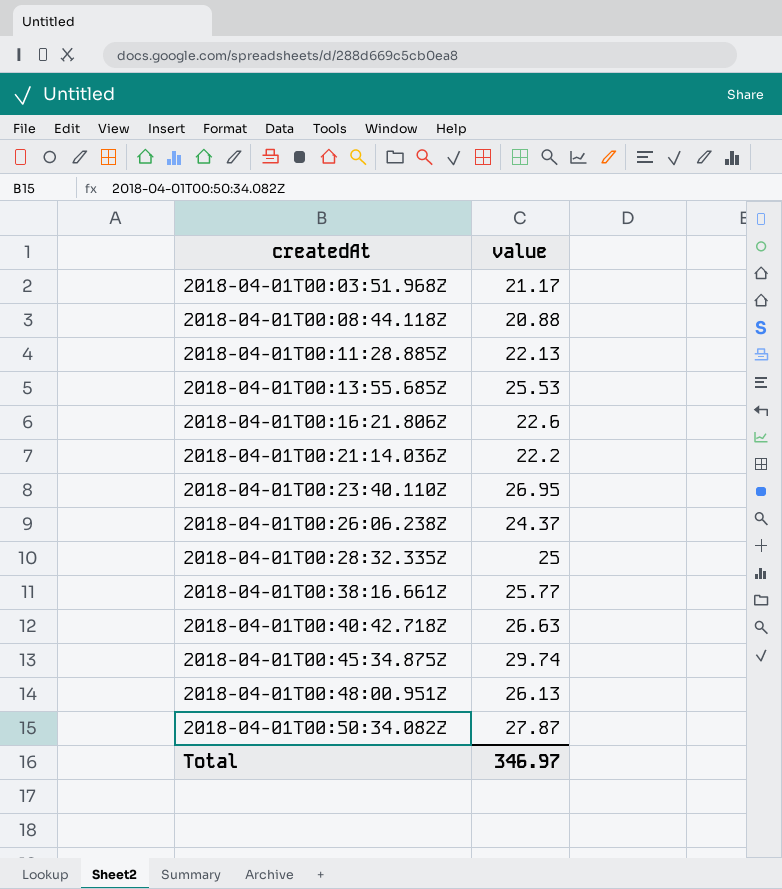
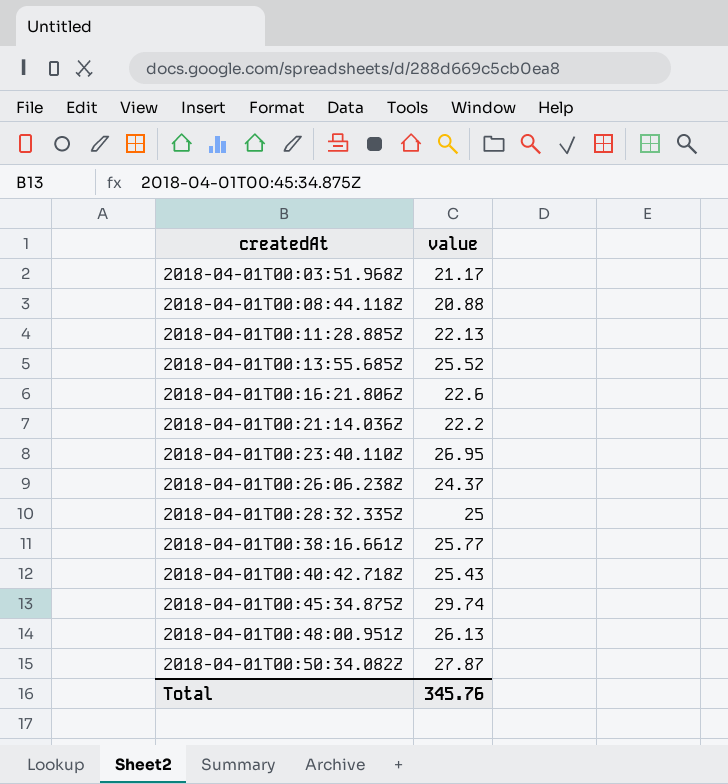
2018-04-01T00:13:55.685Z | value: 25.53 -> 25.52
2018-04-01T00:40:42.718Z | value: 26.63 -> 25.43
Total | value: 346.97 -> 345.76

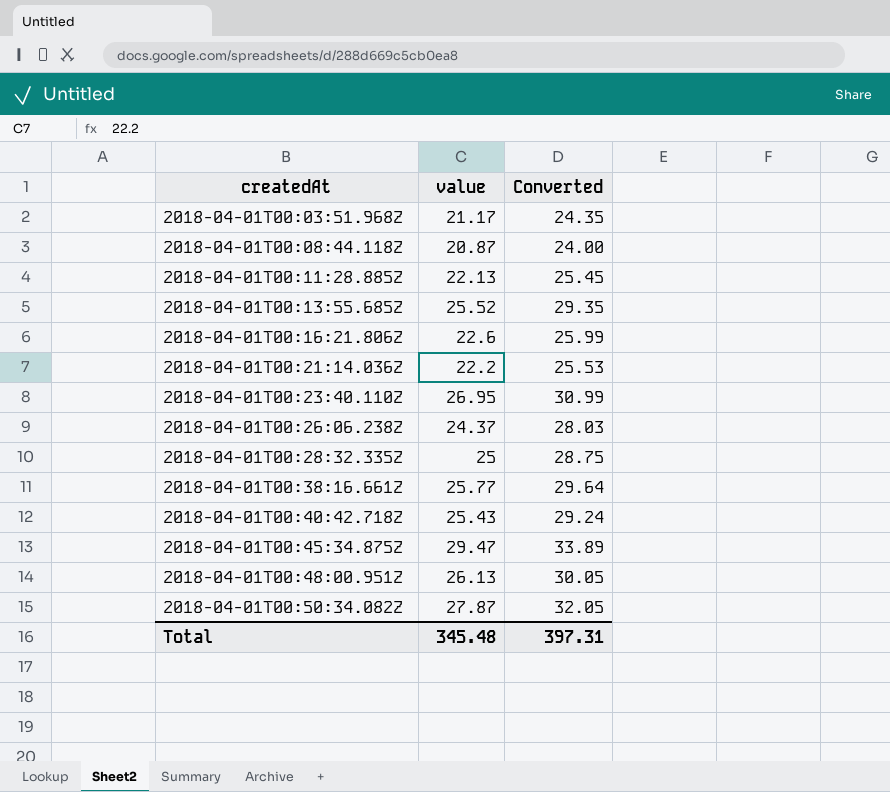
column Converted | formula: none -> [value] * 1.15
2018-04-01T00:08:44.118Z | value: 20.88 -> 20.87
2018-04-01T00:45:34.875Z | value: 29.74 -> 29.47
Total | value: 345.76 -> 345.48

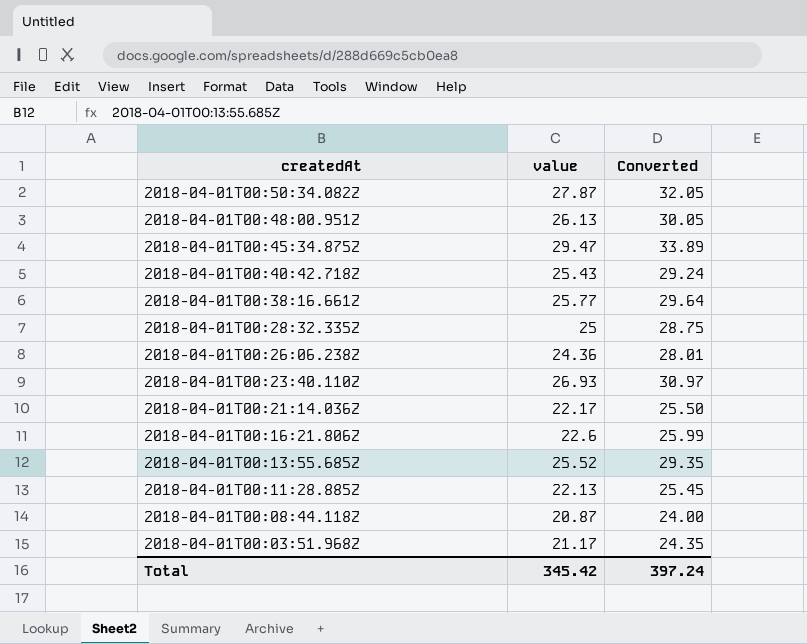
row order: createdAt ascending -> createdAt descending
2018-04-01T00:26:06.238Z | value: 24.37 -> 24.36
2018-04-01T00:26:06.238Z | Converted: 28.03 -> 28.01
2018-04-01T00:23:40.110Z | value: 26.95 -> 26.93
2018-04-01T00:23:40.110Z | Converted: 30.99 -> 30.97
2018-04-01T00:21:14.036Z | value: 22.2 -> 22.17
2018-04-01T00:21:14.036Z | Converted: 25.53 -> 25.50
Total | value: 345.48 -> 345.42
Total | Converted: 397.31 -> 397.24

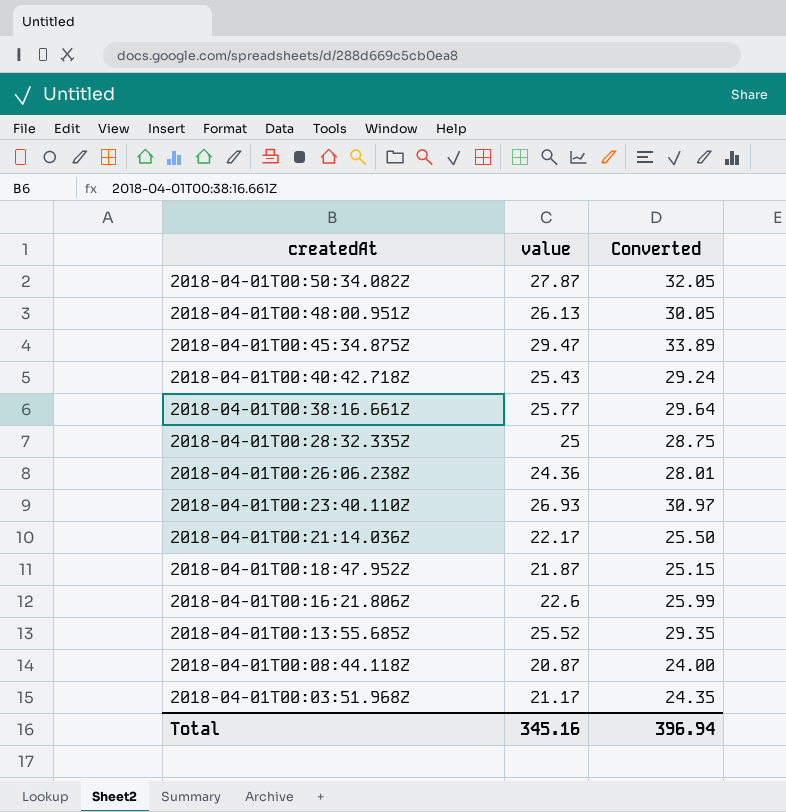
row 2018-04-01T00:11:28.885Z: 22.13 | 25.45 -> none
row 2018-04-01T00:18:47.952Z: none -> 21.87 | 25.15
Total | value: 345.42 -> 345.16
Total | Converted: 397.24 -> 396.94

